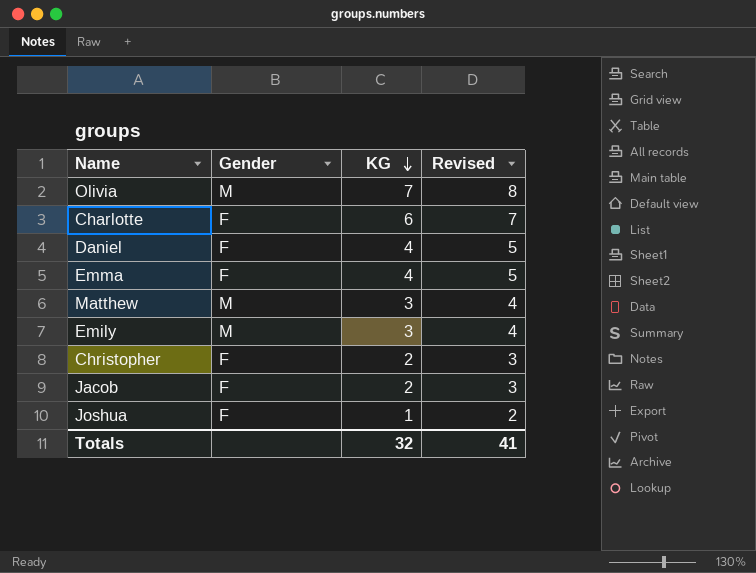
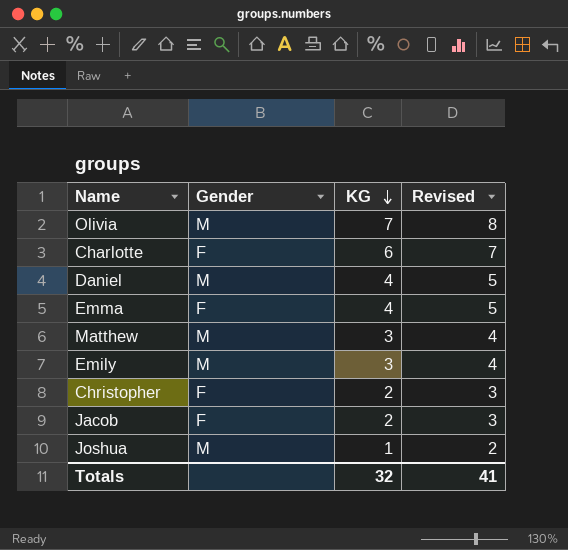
Daniel | Gender: F -> M
Joshua | Gender: F -> M

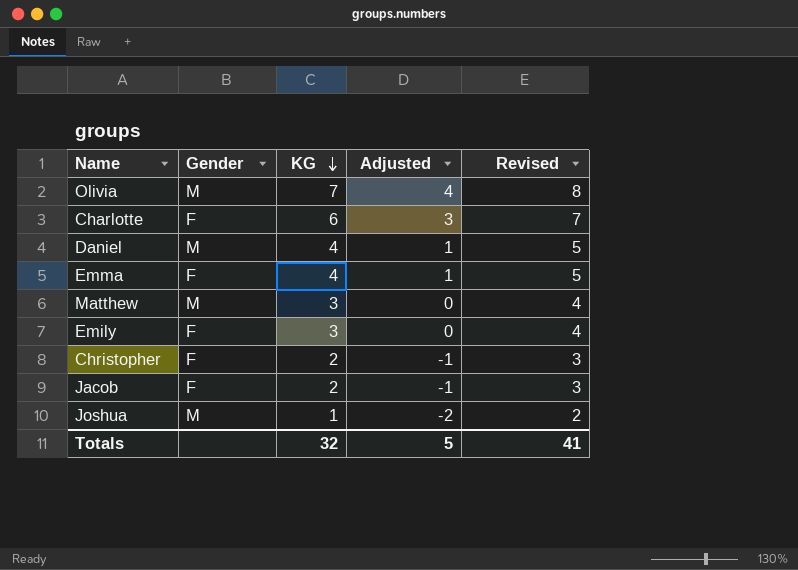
column Adjusted | formula: none -> [KG] - 3
Emily | Gender: M -> F

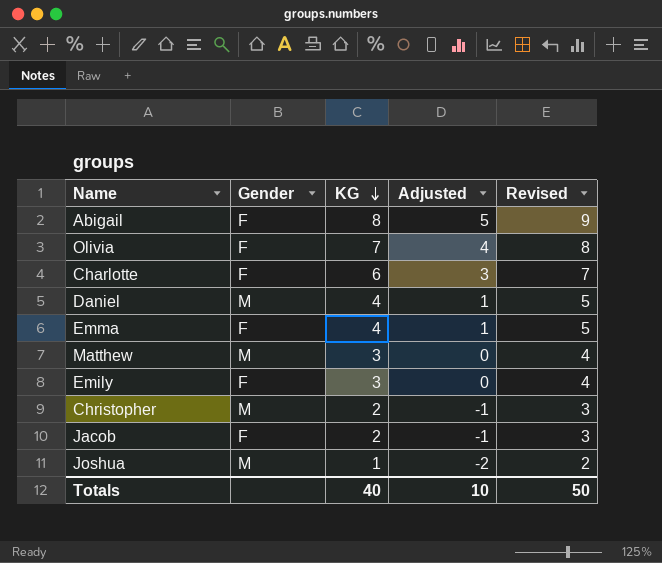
row Abigail: none -> F | 8 | 5 | 9
Olivia | Gender: M -> F
Christopher | Gender: F -> M
Totals | KG: 32 -> 40
Totals | Adjusted: 5 -> 10
Totals | Revised: 41 -> 50

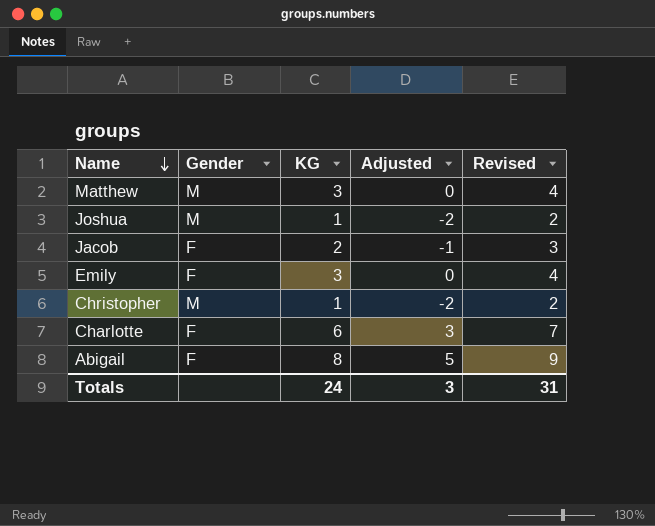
row order: KG descending -> Name descending
row Olivia: F | 7 | 4 | 8 -> none
row Daniel: M | 4 | 1 | 5 -> none
row Emma: F | 4 | 1 | 5 -> none
Christopher | KG: 2 -> 1
Christopher | Adjusted: -1 -> -2
Christopher | Revised: 3 -> 2
Totals | KG: 40 -> 24
Totals | Adjusted: 10 -> 3
Totals | Revised: 50 -> 31

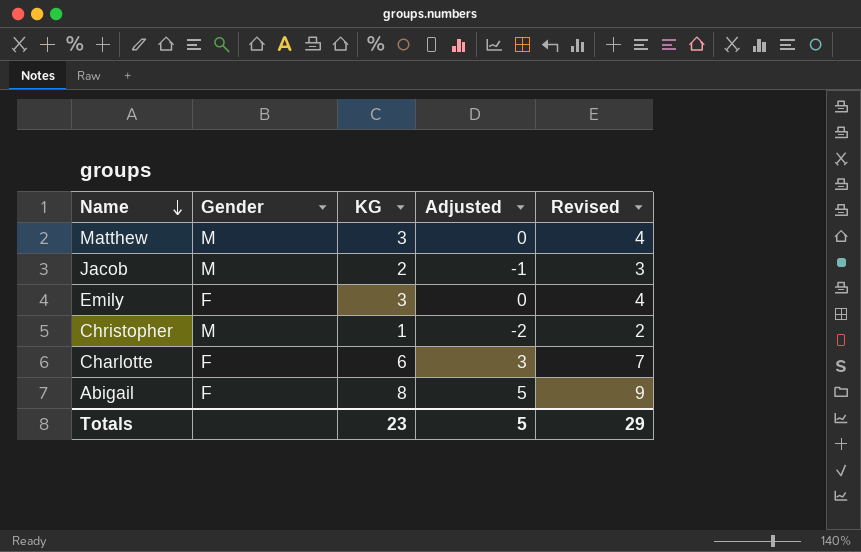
row Joshua: M | 1 | -2 | 2 -> none
Jacob | Gender: F -> M
Totals | KG: 24 -> 23
Totals | Adjusted: 3 -> 5
Totals | Revised: 31 -> 29

